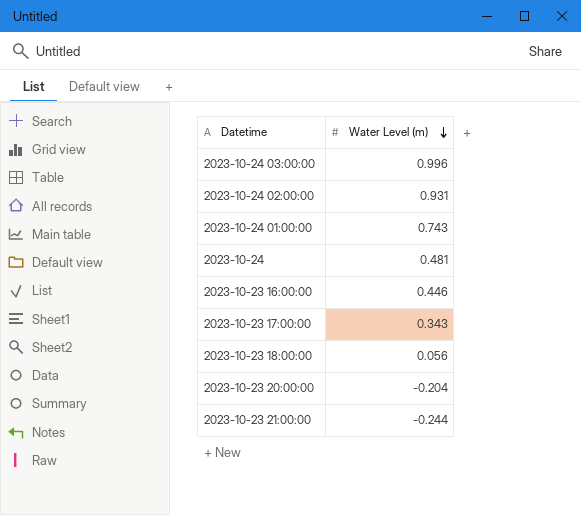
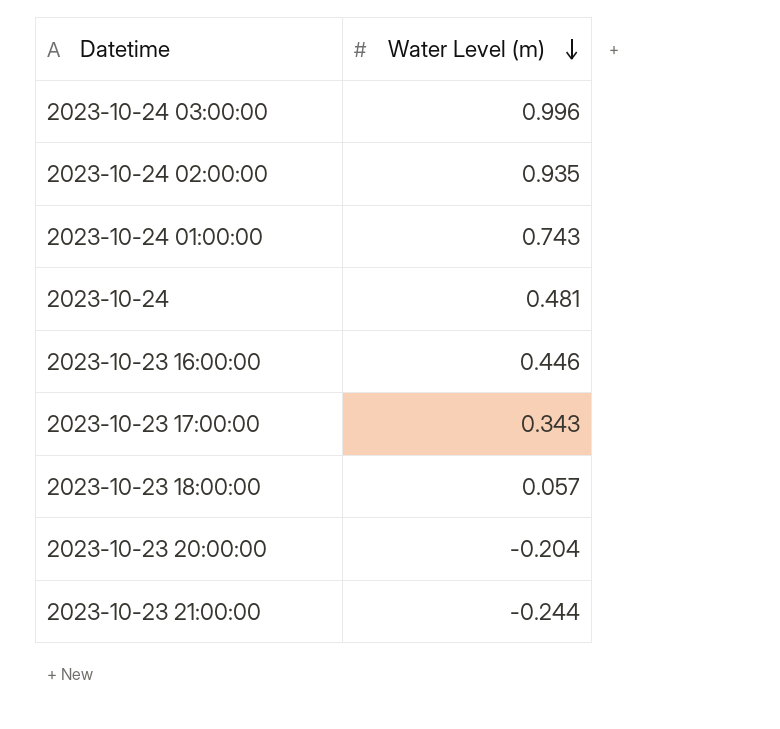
2023-10-24 02:00:00 | Water Level (m): 0.931 -> 0.935
2023-10-23 18:00:00 | Water Level (m): 0.056 -> 0.057

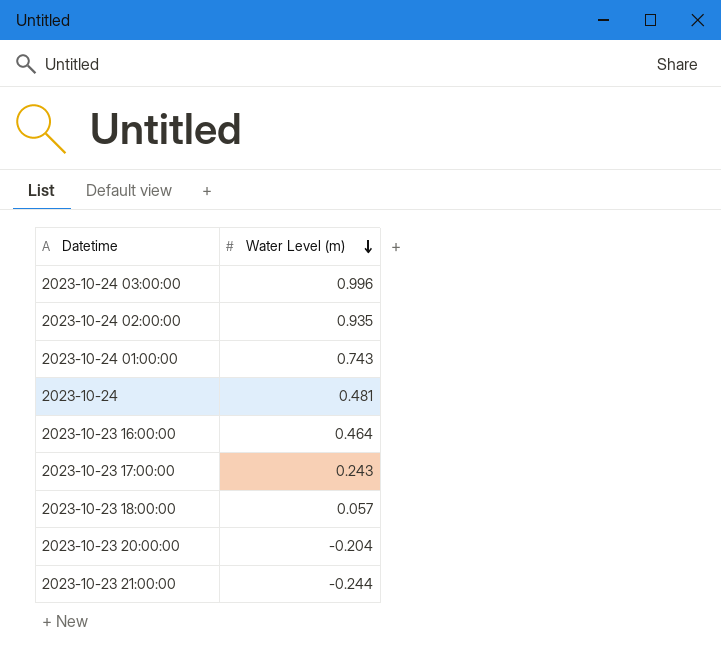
2023-10-23 16:00:00 | Water Level (m): 0.446 -> 0.464
2023-10-23 17:00:00 | Water Level (m): 0.343 -> 0.243

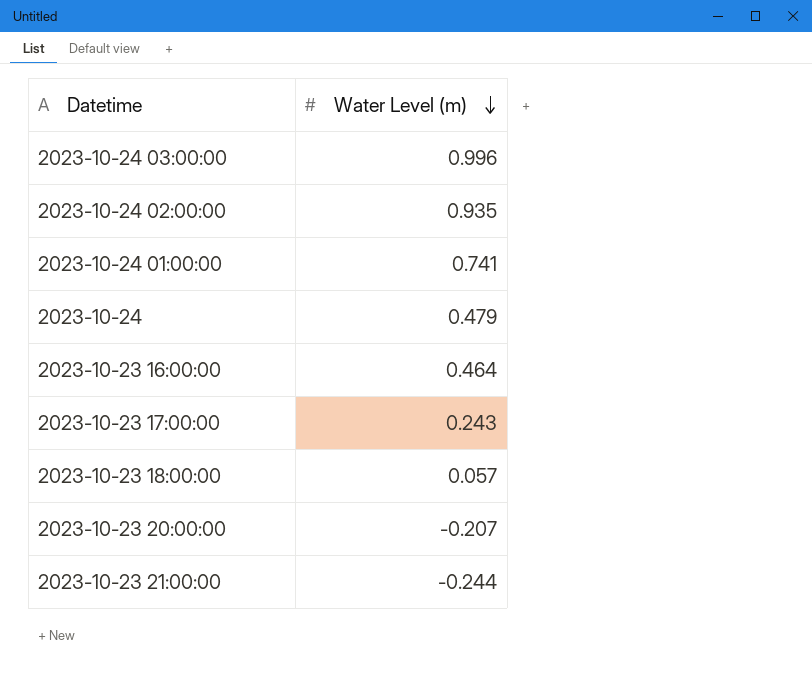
2023-10-24 01:00:00 | Water Level (m): 0.743 -> 0.741
2023-10-24 | Water Level (m): 0.481 -> 0.479
2023-10-23 20:00:00 | Water Level (m): -0.204 -> -0.207

